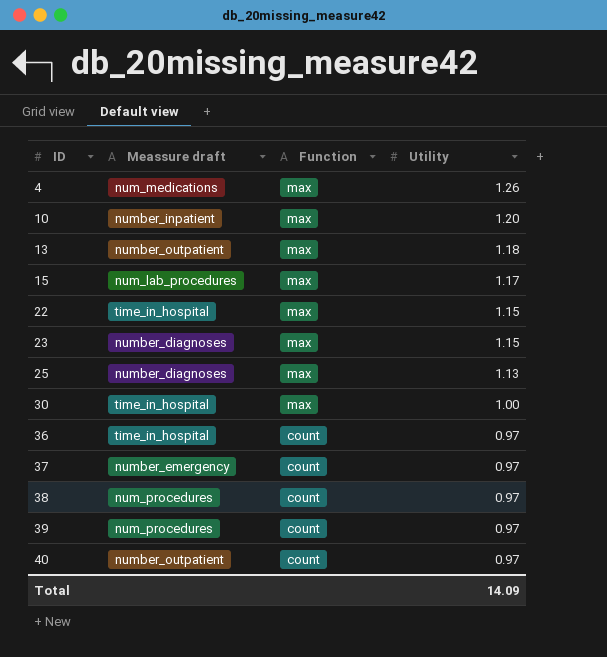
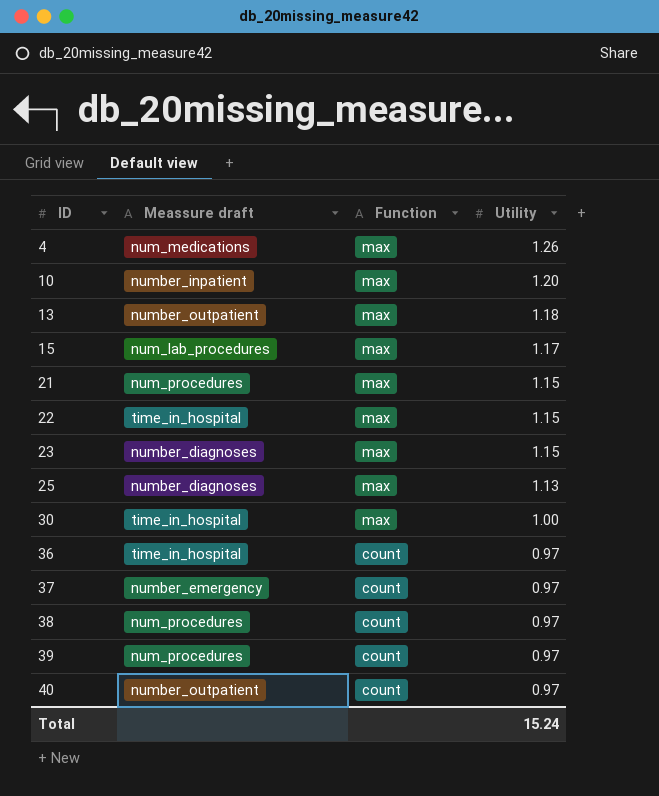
row 21: none -> num_procedures | max | 1.15
Total | Utility: 14.09 -> 15.24

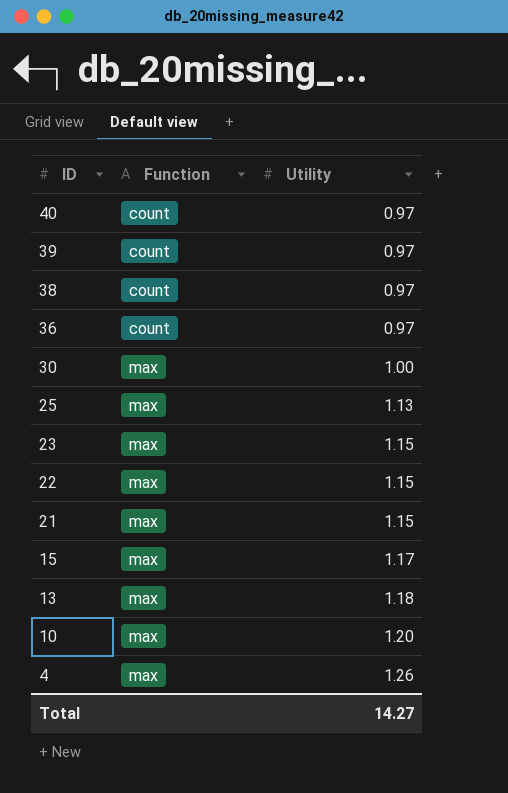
row order: ID ascending -> ID descending
column Meassure draft | position: 2 -> none
row 37: number_emergency | count | 0.97 -> none
Total | Utility: 15.24 -> 14.27

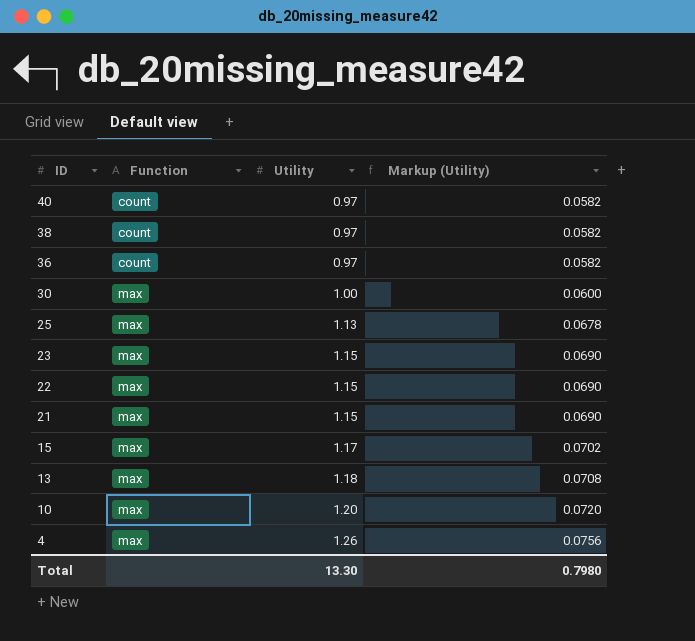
column Markup (Utility) | formula: none -> [Utility] * 0.06
row 39: count | 0.97 -> none
Total | Utility: 14.27 -> 13.30

